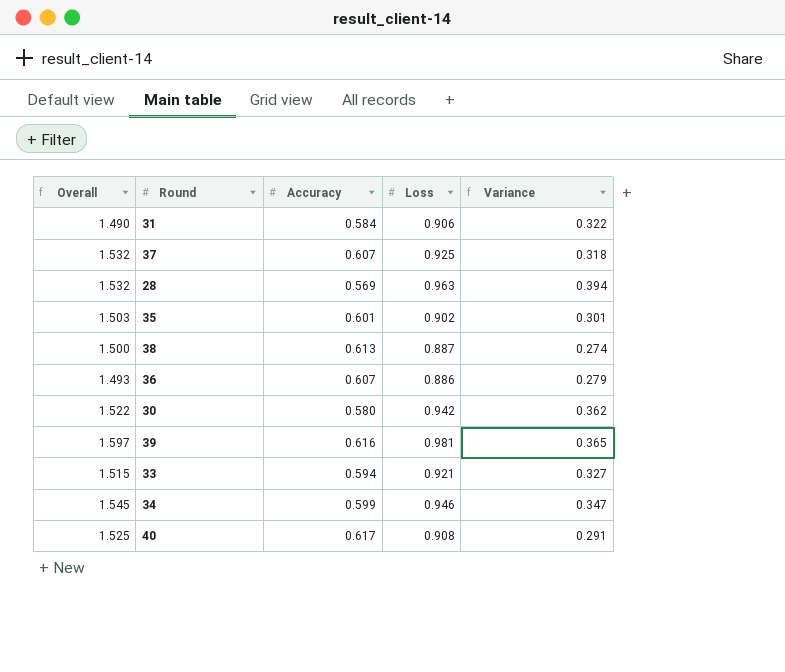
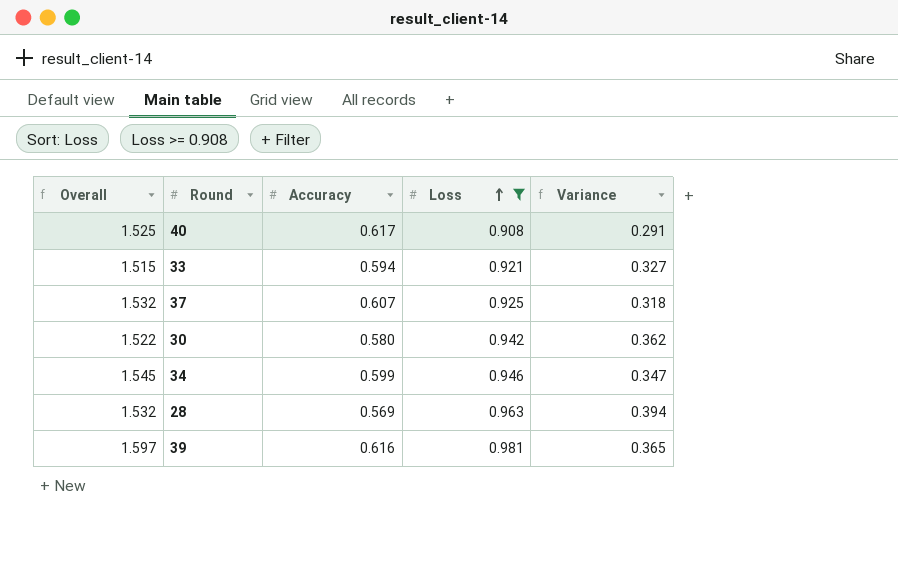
filter: none -> Loss >= 0.908
row order: none -> Loss ascending

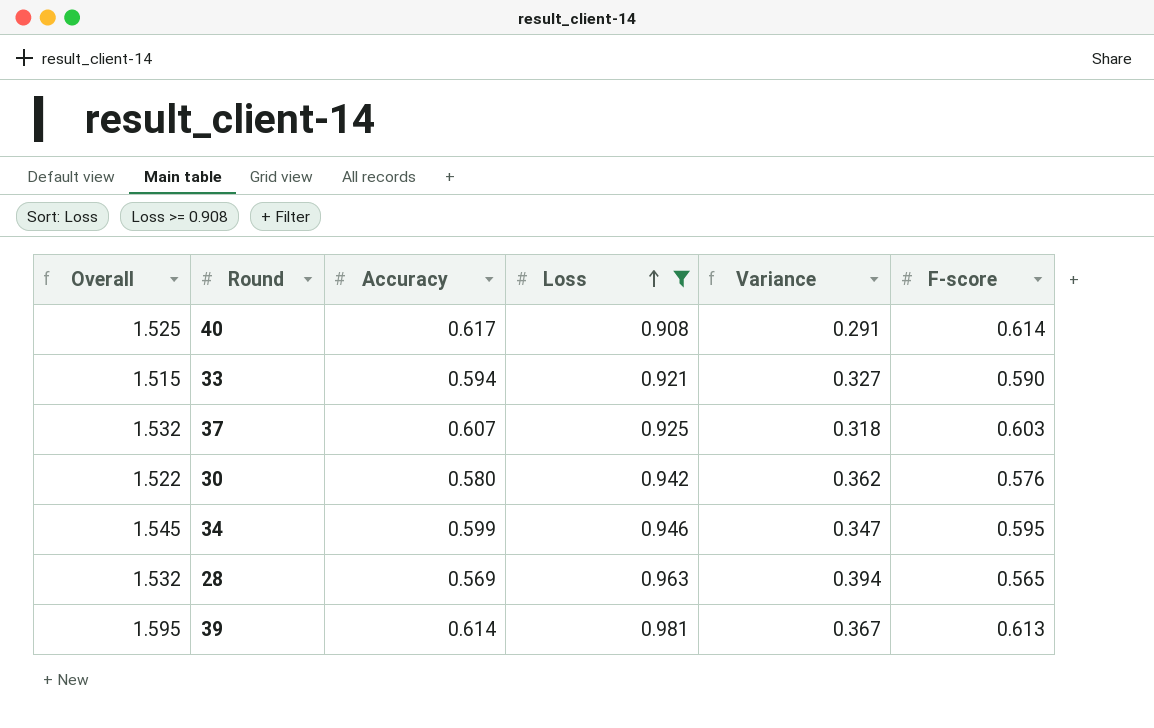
column F-score | position: none -> 6
39 | Overall: 1.597 -> 1.595
39 | Accuracy: 0.616 -> 0.614
39 | Variance: 0.365 -> 0.367

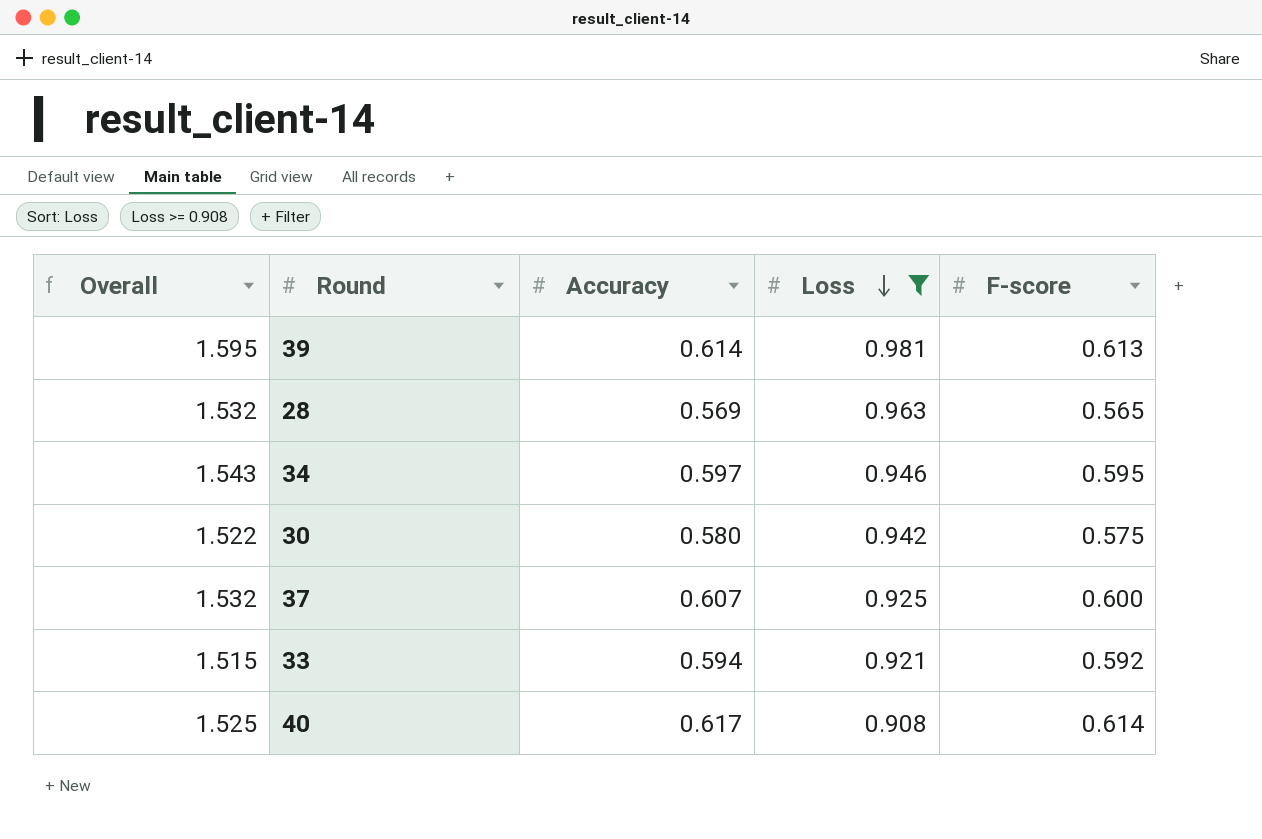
row order: Loss ascending -> Loss descending
column Variance | formula: [Loss] - [Accuracy] -> none
34 | Overall: 1.545 -> 1.543
34 | Accuracy: 0.599 -> 0.597
30 | F-score: 0.576 -> 0.575
37 | F-score: 0.603 -> 0.600
33 | F-score: 0.590 -> 0.592

